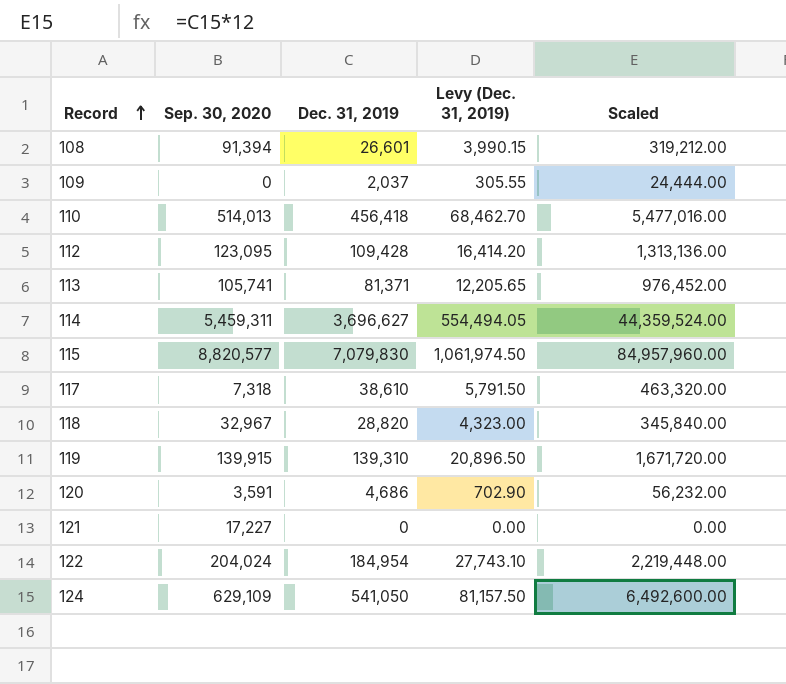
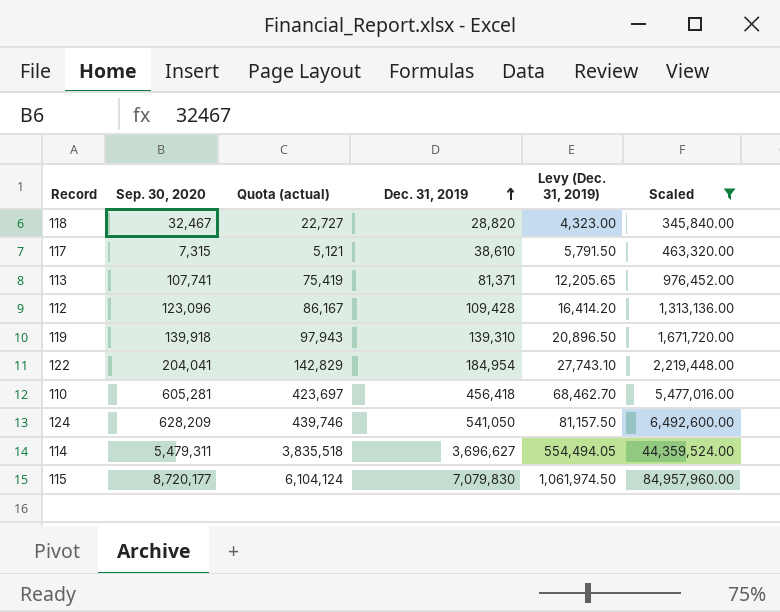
filter: none -> Scaled >= 345,840.00
row order: Record ascending -> Dec. 31, 2019 ascending
column Quota (actual) | formula: none -> [Sep. 30, 2020] * 0.7
118 | Sep. 30, 2020: 32,967 -> 32,467
117 | Sep. 30, 2020: 7,318 -> 7,315
113 | Sep. 30, 2020: 105,741 -> 107,741
112 | Sep. 30, 2020: 123,095 -> 123,096
119 | Sep. 30, 2020: 139,915 -> 139,918
122 | Sep. 30, 2020: 204,024 -> 204,041
110 | Sep. 30, 2020: 514,013 -> 605,281
124 | Sep. 30, 2020: 629,109 -> 628,209
114 | Sep. 30, 2020: 5,459,311 -> 5,479,311
115 | Sep. 30, 2020: 8,820,577 -> 8,720,177

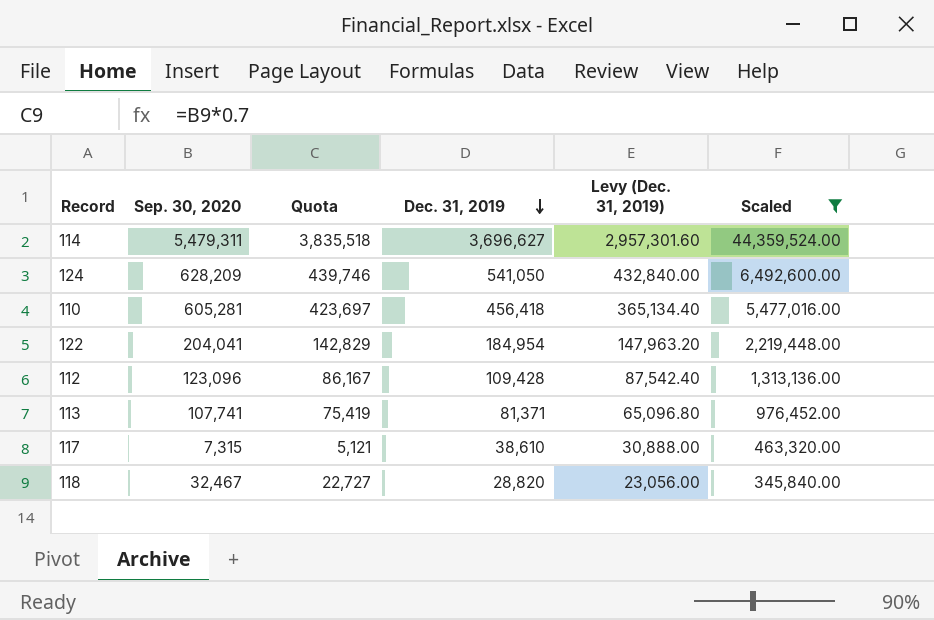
row order: Dec. 31, 2019 ascending -> Dec. 31, 2019 descending
column name: Quota (actual) -> Quota
column Levy (Dec. 31, 2019) | formula: [Dec. 31, 2019] * 0.15 -> [Dec. 31, 2019] * 0.8
row 119: 139,918 | 97,943 | 139,310 | 20,896.50 | 1,671,720.00 -> none
row 115: 8,720,177 | 6,104,124 | 7,079,830 | 1,061,974.50 | 84,957,960.00 -> none

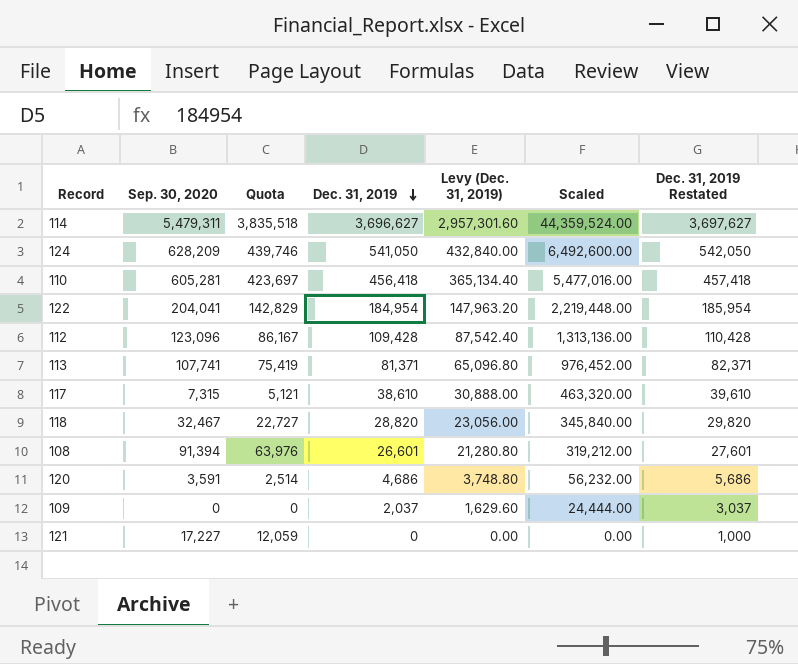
filter: Scaled >= 345,840.00 -> none
column Dec. 31, 2019 Restated | formula: none -> [Dec. 31, 2019] + 1000

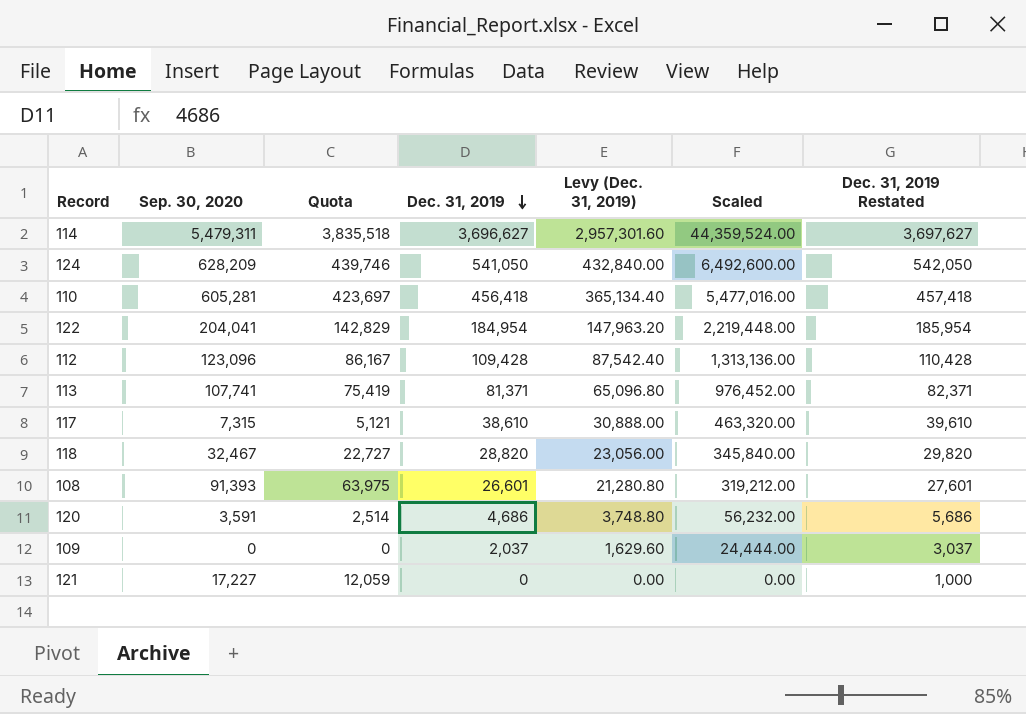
108 | Sep. 30, 2020: 91,394 -> 91,393
108 | Quota: 63,976 -> 63,975

